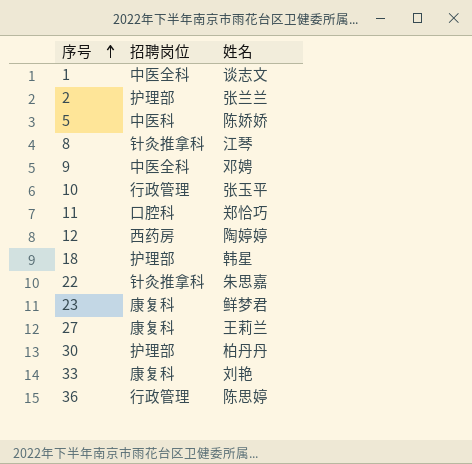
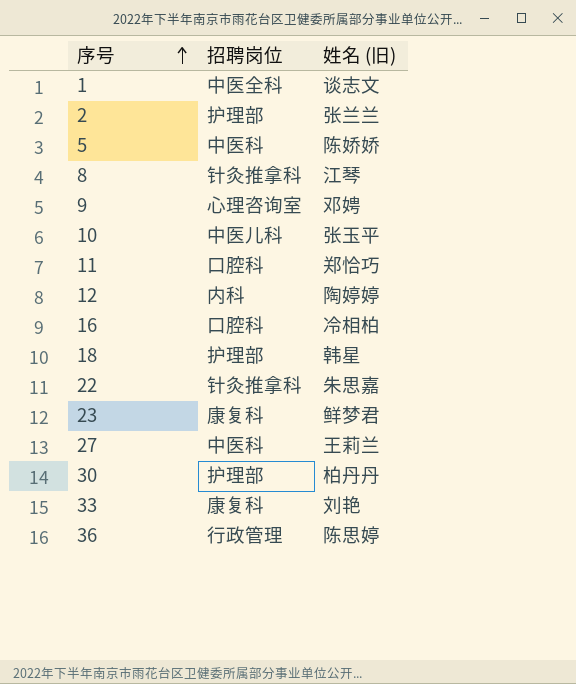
column name: 姓名 -> 姓名 (旧)
9 | 招聘岗位: 中医全科 -> 心理咨询室
10 | 招聘岗位: 行政管理 -> 中医儿科
12 | 招聘岗位: 西药房 -> 内科
row 16: none -> 口腔科 | 冷相柏
27 | 招聘岗位: 康复科 -> 中医科

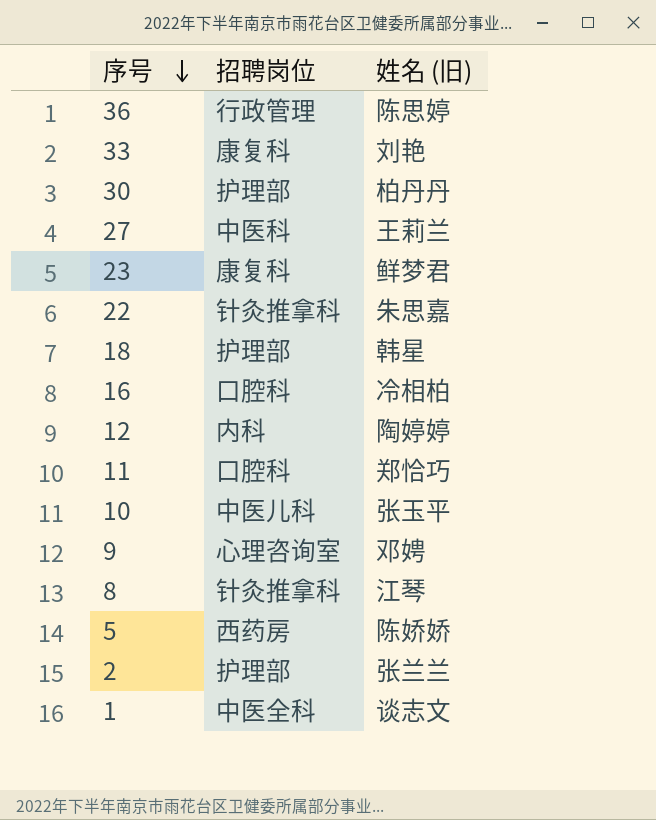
row order: 序号 ascending -> 序号 descending
5 | 招聘岗位: 中医科 -> 西药房

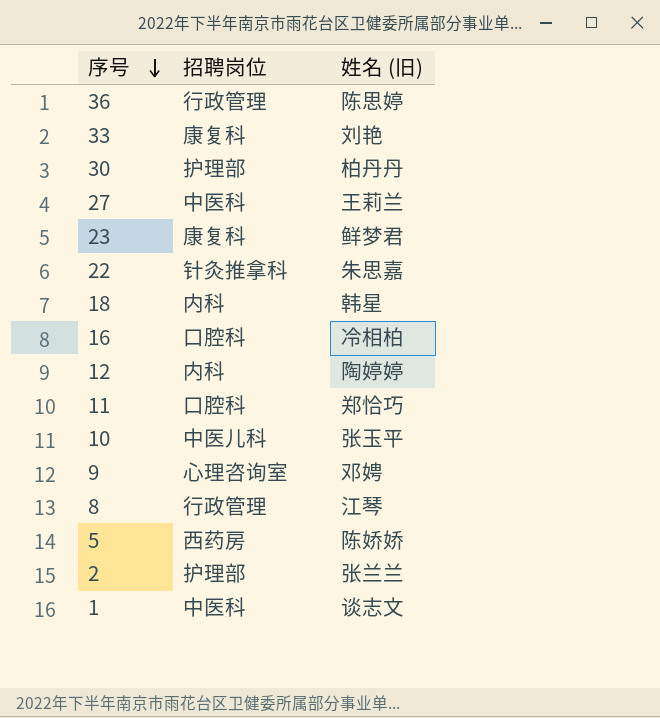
18 | 招聘岗位: 护理部 -> 内科
8 | 招聘岗位: 针灸推拿科 -> 行政管理
1 | 招聘岗位: 中医全科 -> 中医科

